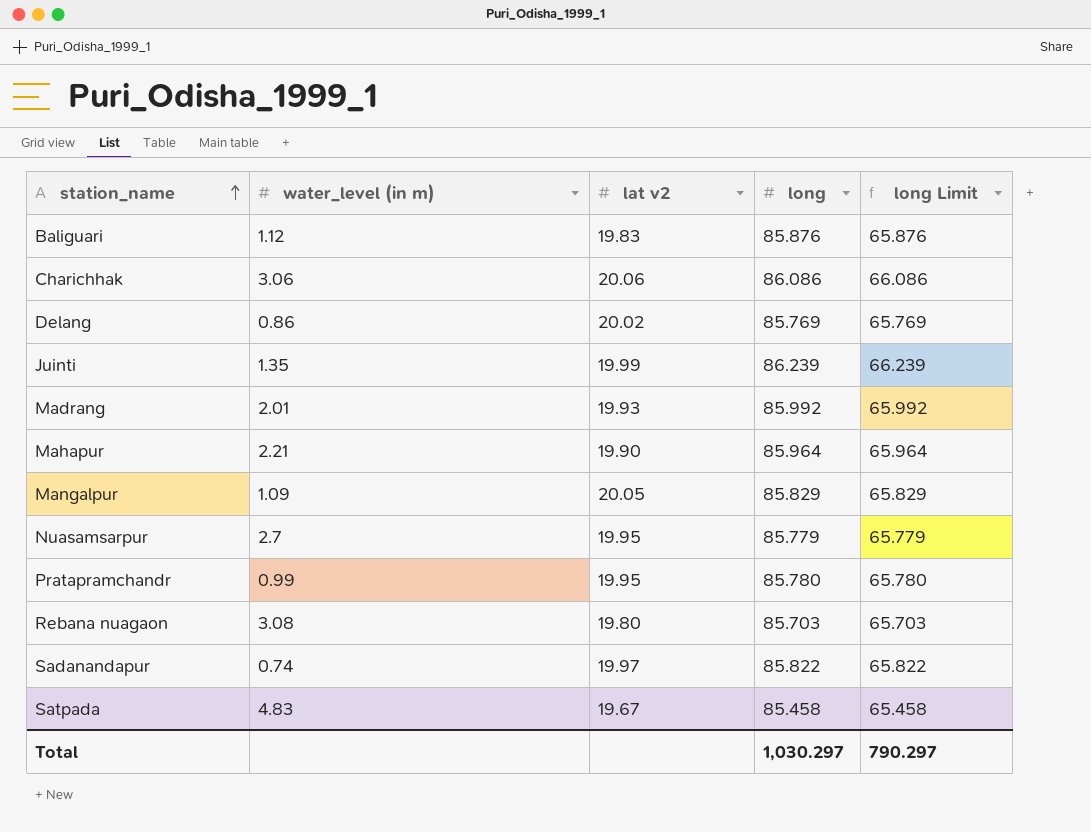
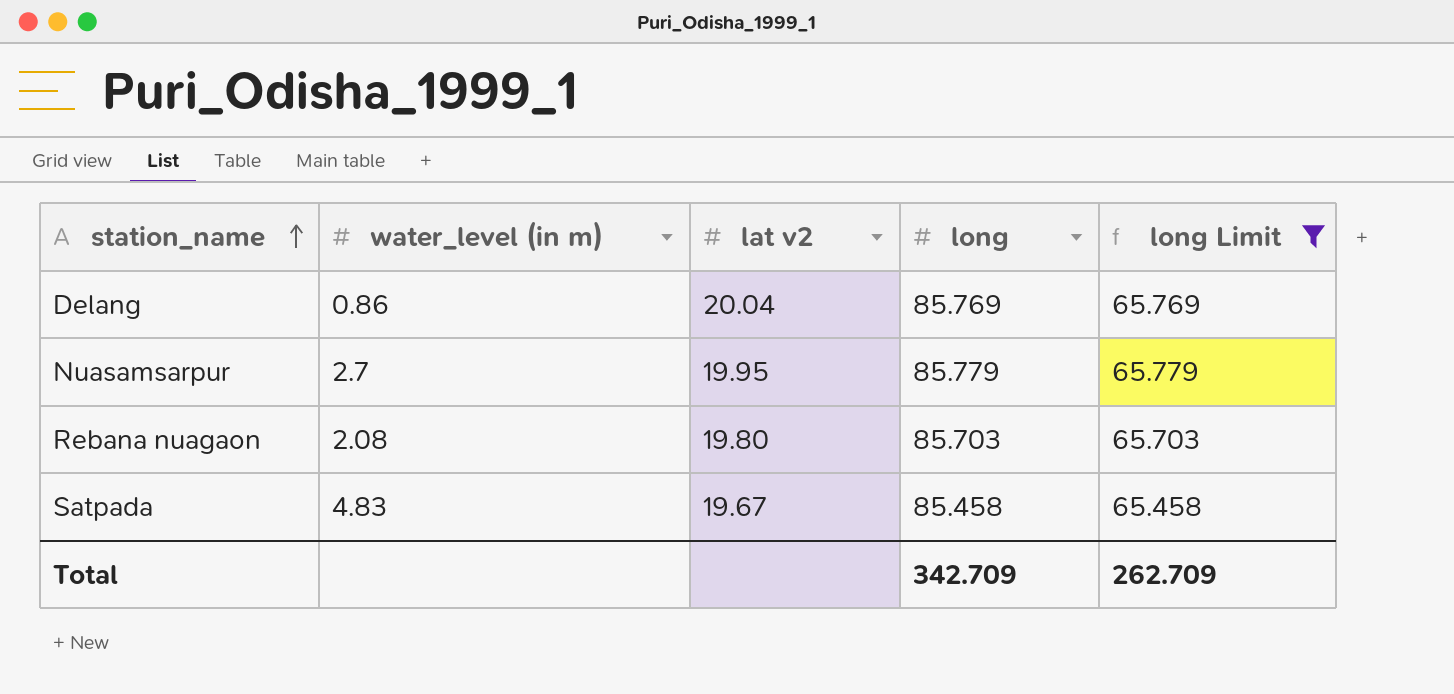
filter: none -> long Limit <= 65.779
Delang | lat v2: 20.02 -> 20.04
Rebana nuagaon | water_level (in m): 3.08 -> 2.08
Total | long: 1,030.297 -> 342.709
Total | long Limit: 790.297 -> 262.709

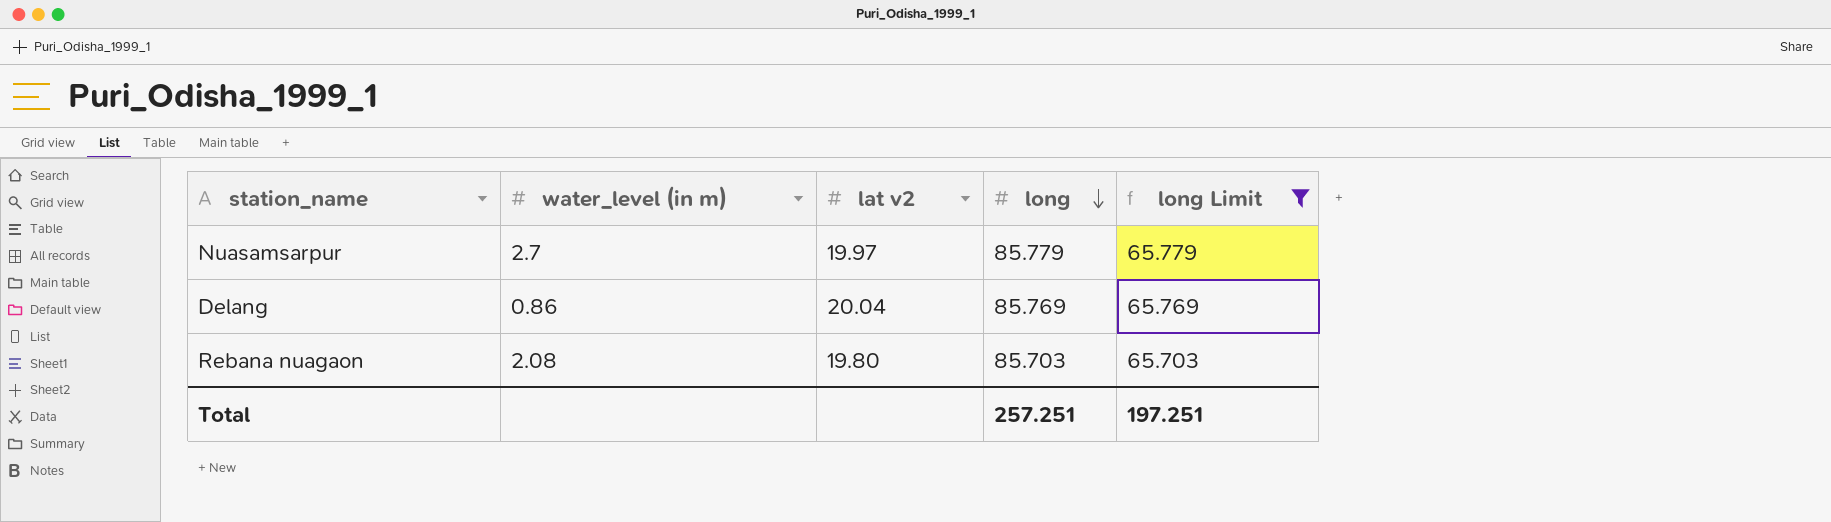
row order: station_name ascending -> long descending
row Satpada: 4.83 | 19.67 | 85.458 | 65.458 -> none
Nuasamsarpur | lat v2: 19.95 -> 19.97
Total | long: 342.709 -> 257.251
Total | long Limit: 262.709 -> 197.251

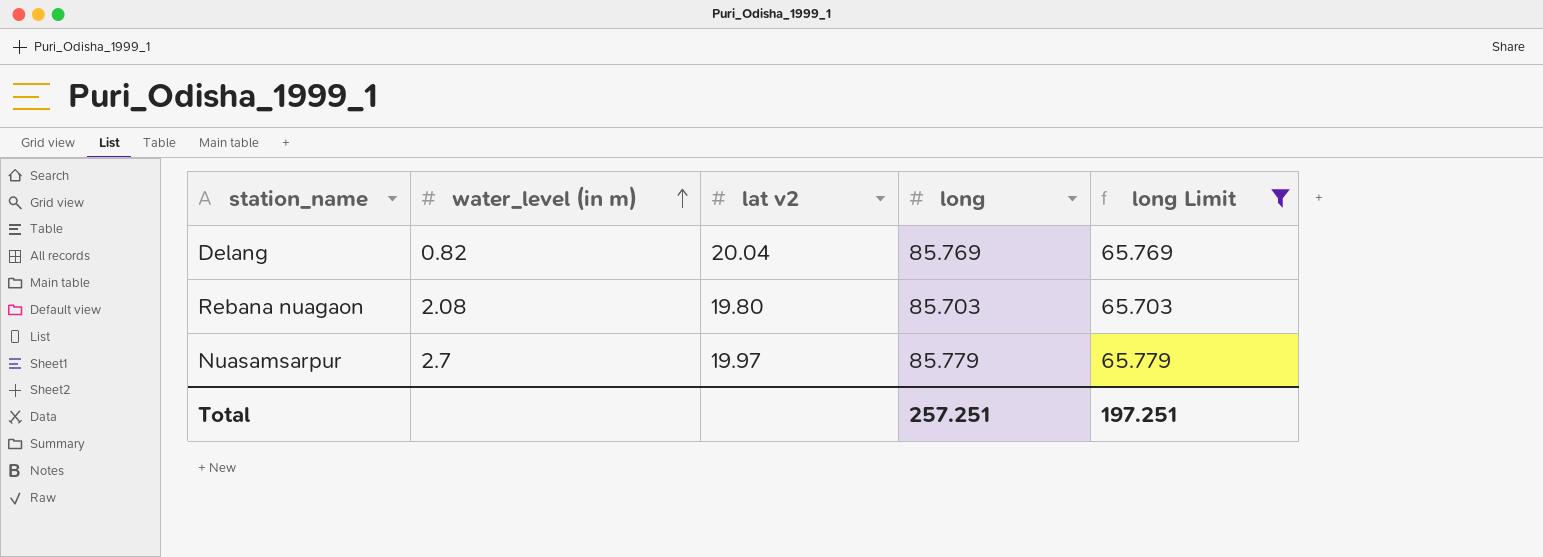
row order: long descending -> water_level (in m) ascending
Delang | water_level (in m): 0.86 -> 0.82

